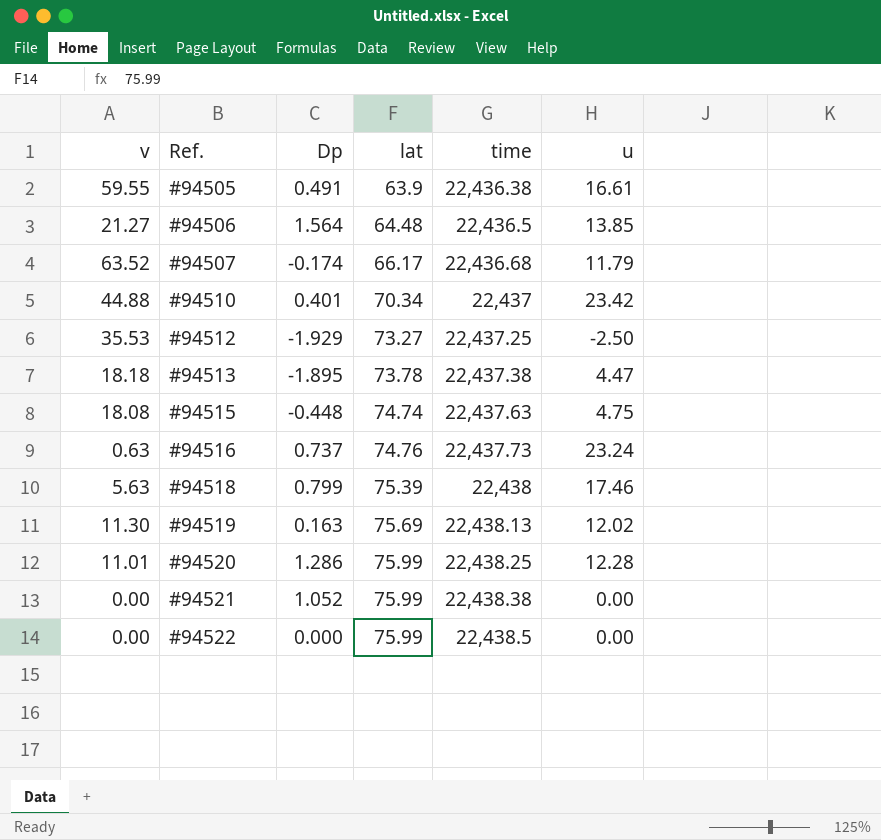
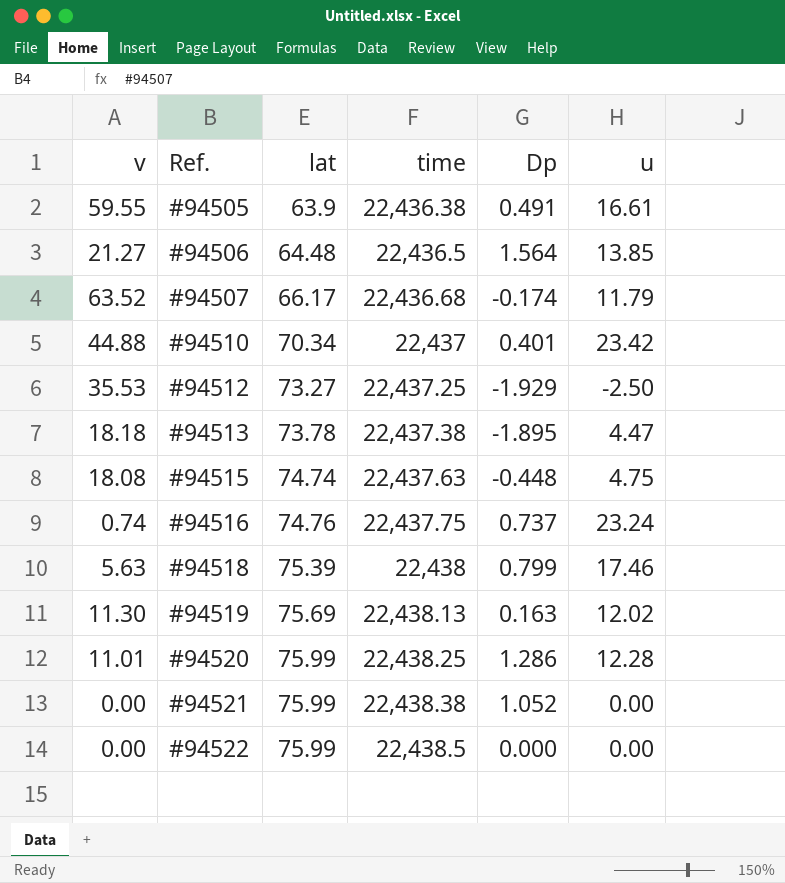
column Dp | position: 3 -> 5
#94516 | v: 0.63 -> 0.74
#94516 | time: 22,437.73 -> 22,437.75

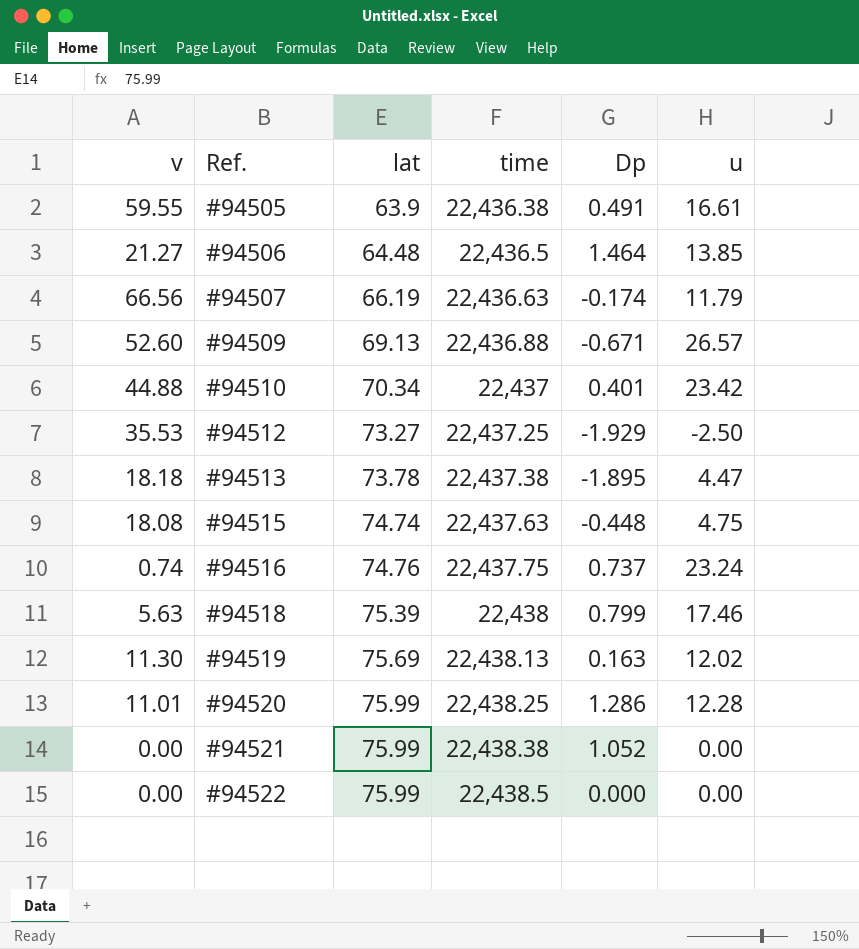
#94506 | Dp: 1.564 -> 1.464
#94507 | v: 63.52 -> 66.56
#94507 | lat: 66.17 -> 66.19
#94507 | time: 22,436.68 -> 22,436.63
row #94509: none -> 52.60 | 69.13 | 22,436.88 | -0.671 | 26.57

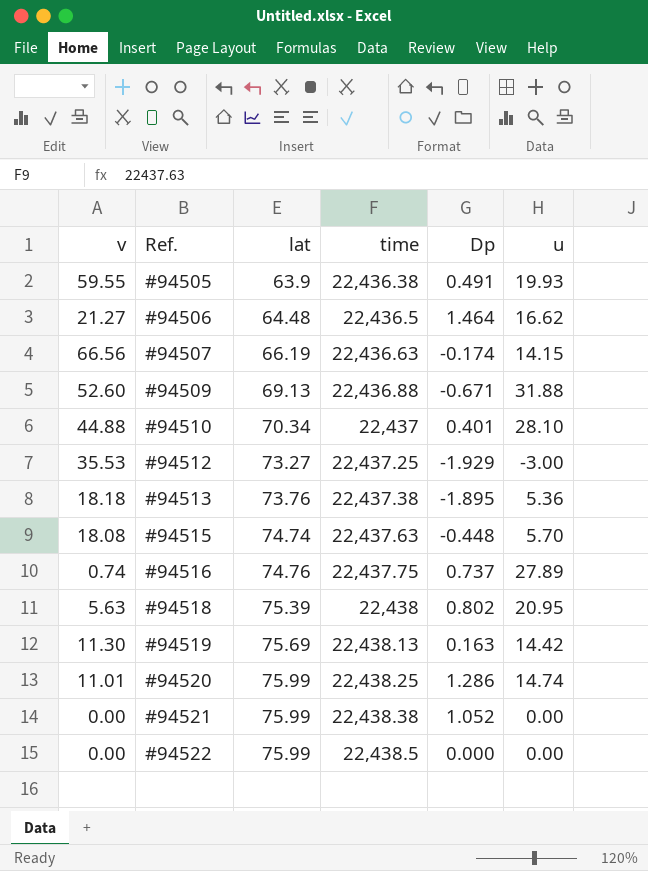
#94505 | u: 16.61 -> 19.93
#94506 | u: 13.85 -> 16.62
#94507 | u: 11.79 -> 14.15
#94509 | u: 26.57 -> 31.88
#94510 | u: 23.42 -> 28.10
#94512 | u: -2.50 -> -3.00
#94513 | lat: 73.78 -> 73.76
#94513 | u: 4.47 -> 5.36
#94515 | u: 4.75 -> 5.70
#94516 | u: 23.24 -> 27.89
#94518 | Dp: 0.799 -> 0.802
#94518 | u: 17.46 -> 20.95
#94519 | u: 12.02 -> 14.42
#94520 | u: 12.28 -> 14.74

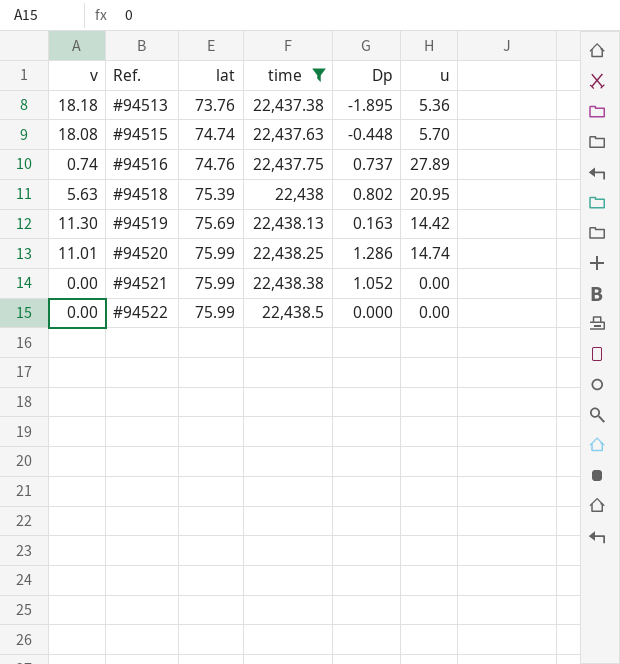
filter: none -> time >= 22,437.38

